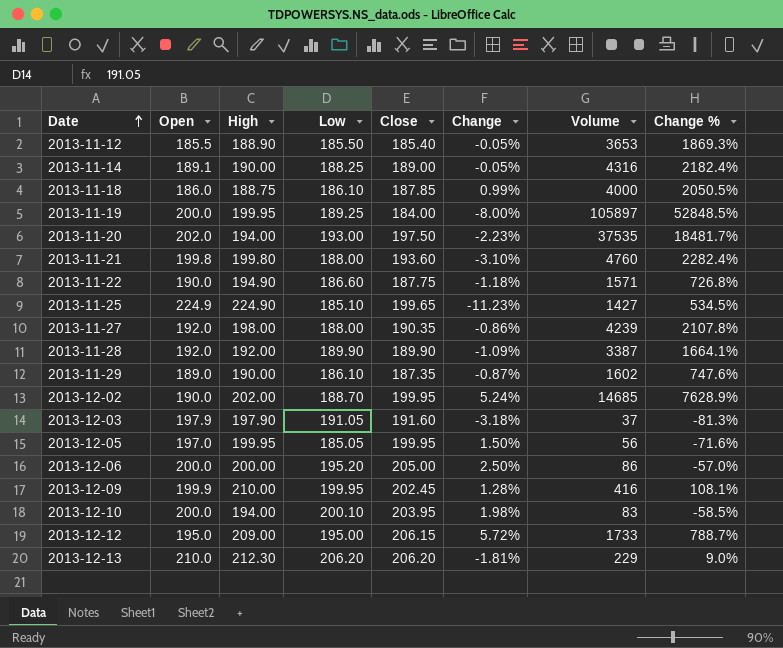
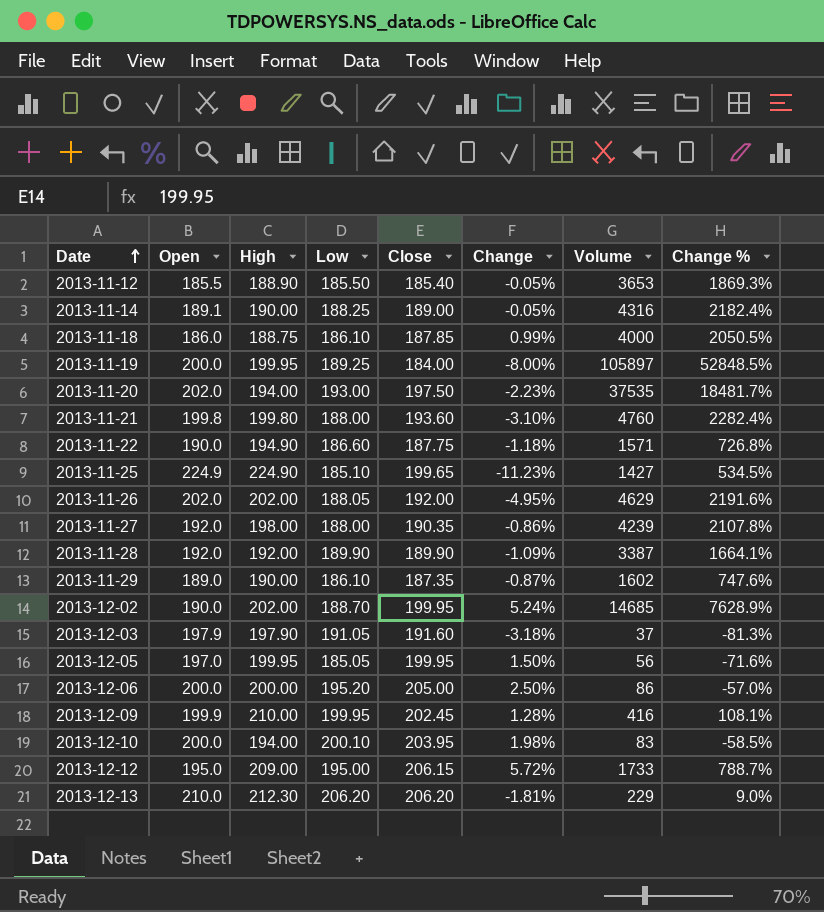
row 2013-11-26: none -> 202.0 | 202.00 | 188.05 | 192.00 | -4.95% | 4629 | 2191.6%

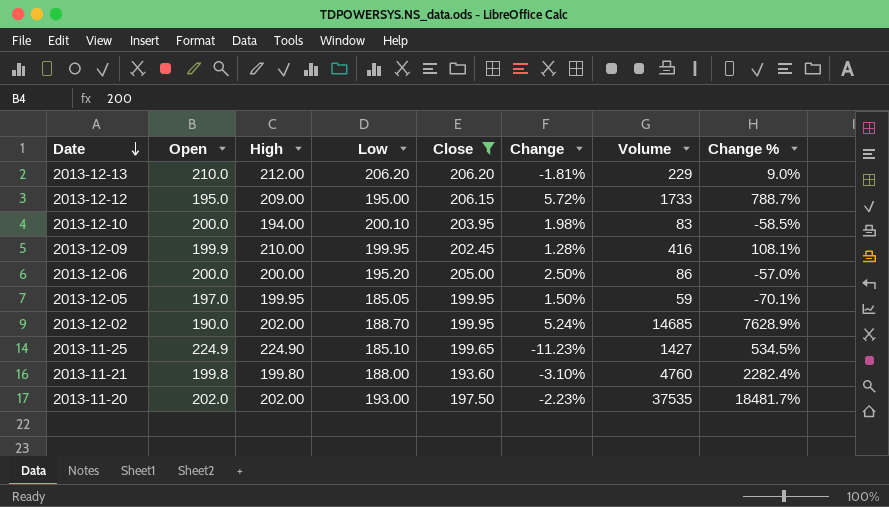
filter: none -> Close >= 193.60
row order: Date ascending -> Date descending
2013-12-13 | High: 212.30 -> 212.00
2013-12-05 | Volume: 56 -> 59
2013-12-05 | Change %: -71.6% -> -70.1%
2013-11-20 | High: 194.00 -> 202.00

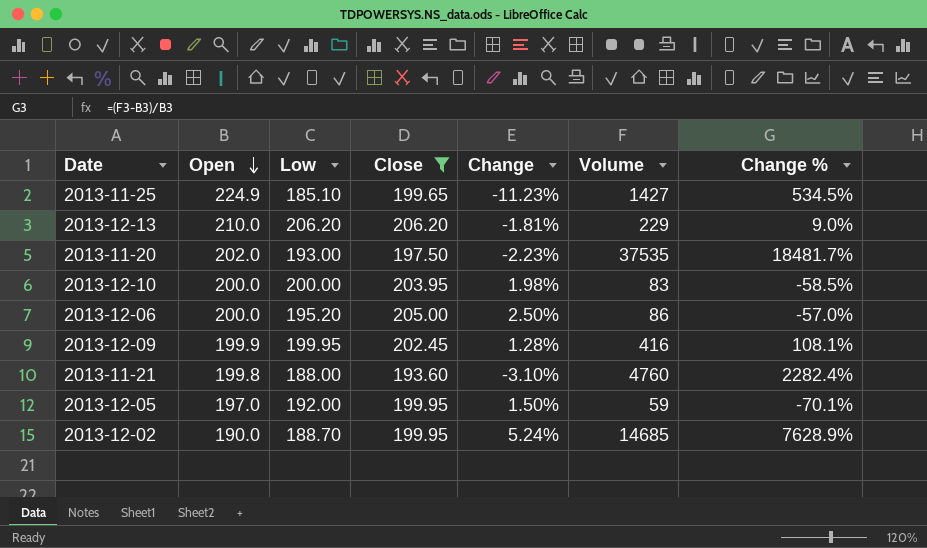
row order: Date descending -> Open descending
column High | position: 3 -> none
row 2013-12-12: 195.0 | 209.00 | 195.00 | 206.15 | 5.72% | 1733 | 788.7% -> none
2013-12-10 | Low: 200.10 -> 200.00
2013-12-05 | Low: 185.05 -> 192.00

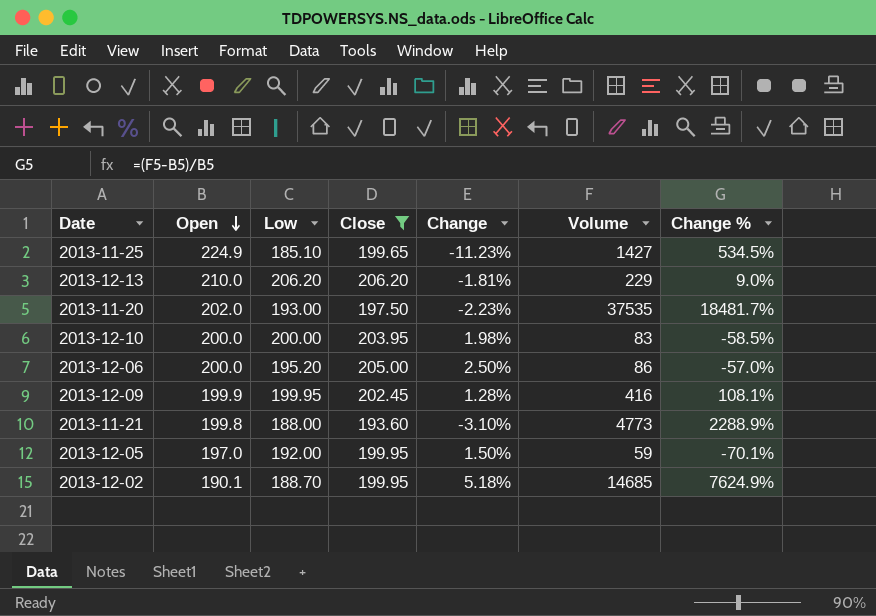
2013-11-21 | Volume: 4760 -> 4773
2013-11-21 | Change %: 2282.4% -> 2288.9%
2013-12-02 | Open: 190.0 -> 190.1
2013-12-02 | Change: 5.24% -> 5.18%
2013-12-02 | Change %: 7628.9% -> 7624.9%

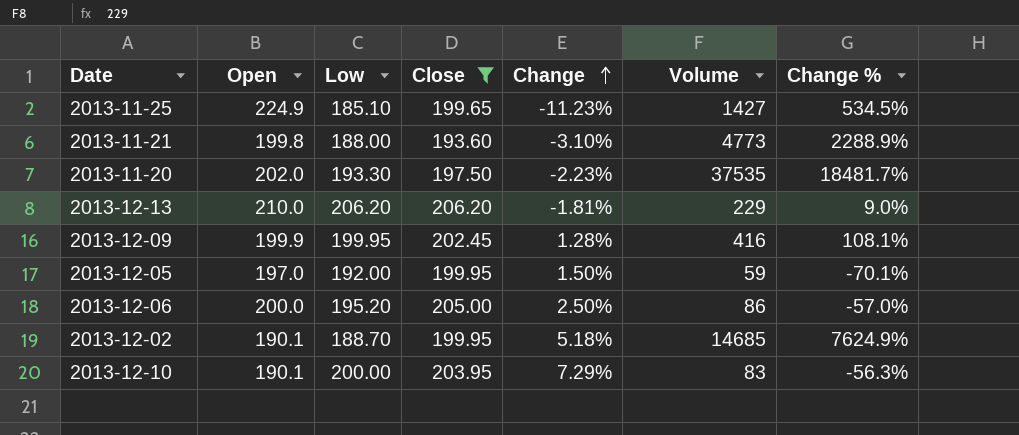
row order: Open descending -> Change ascending
2013-11-20 | Low: 193.00 -> 193.30
2013-12-10 | Open: 200.0 -> 190.1
2013-12-10 | Change: 1.98% -> 7.29%
2013-12-10 | Change %: -58.5% -> -56.3%

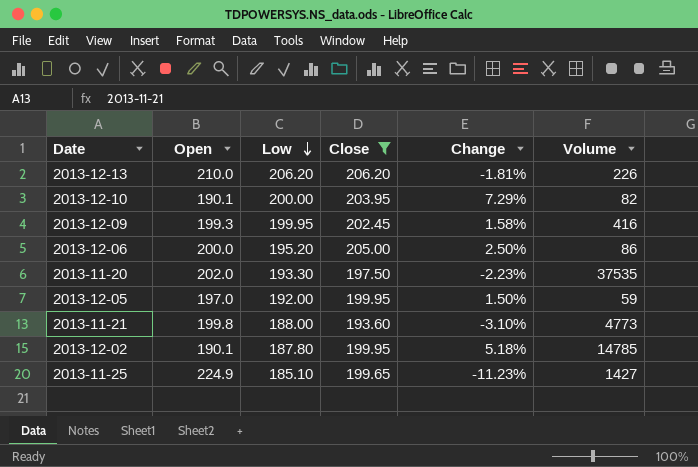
row order: Change ascending -> Low descending
column Change % | formula: ([Volume] - [Open]) / [Open] -> none
2013-12-13 | Volume: 229 -> 226
2013-12-10 | Volume: 83 -> 82
2013-12-09 | Open: 199.9 -> 199.3
2013-12-09 | Change: 1.28% -> 1.58%
2013-12-02 | Low: 188.70 -> 187.80
2013-12-02 | Volume: 14685 -> 14785

